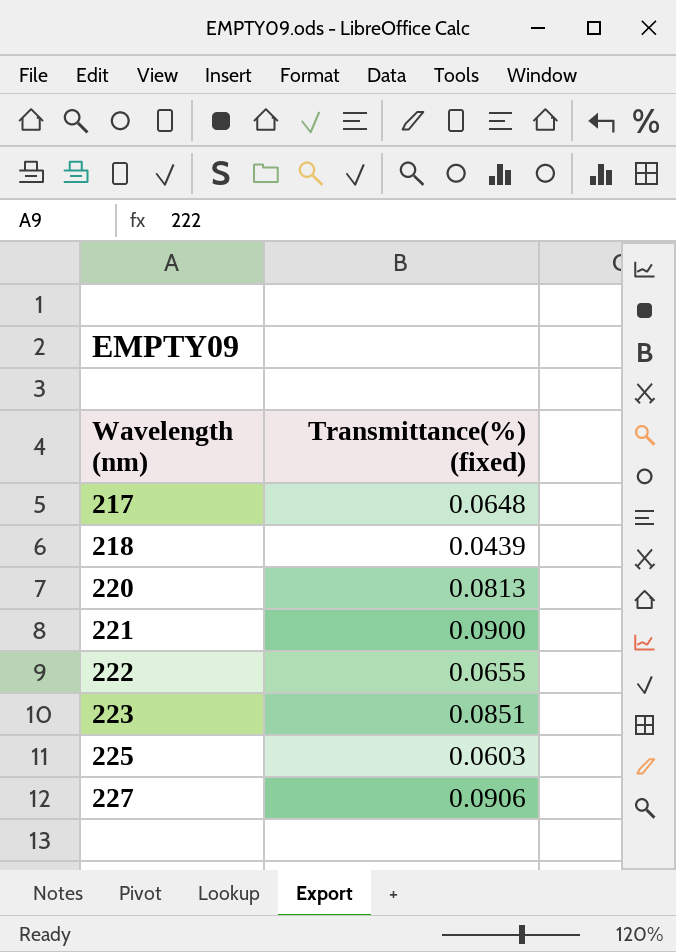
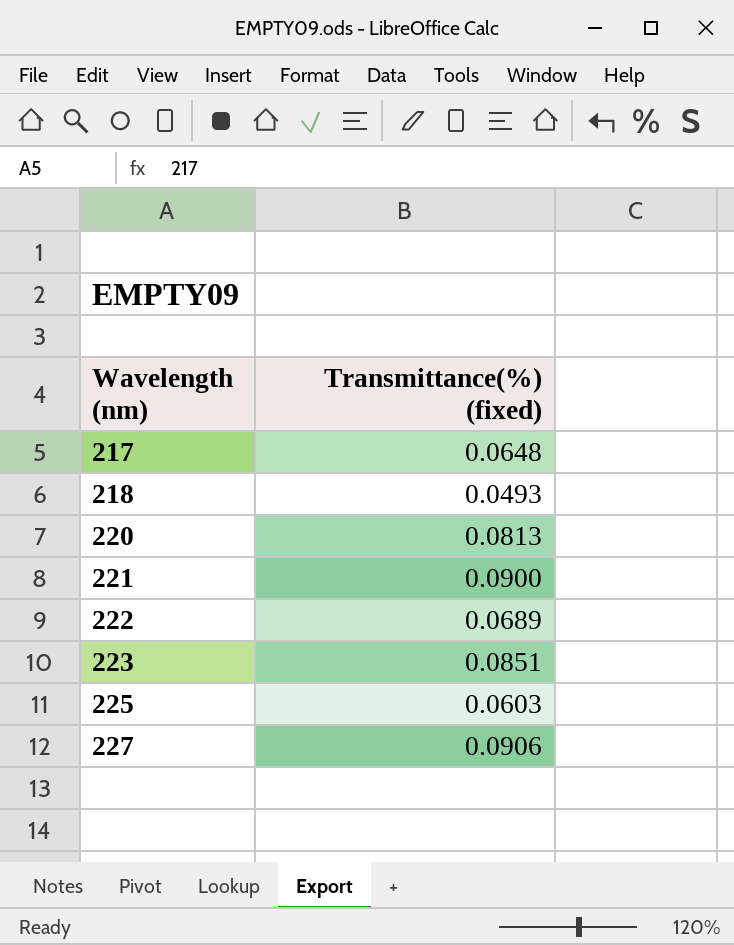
218 | Transmittance(%) (fixed): 0.0439 -> 0.0493
222 | Transmittance(%) (fixed): 0.0655 -> 0.0689

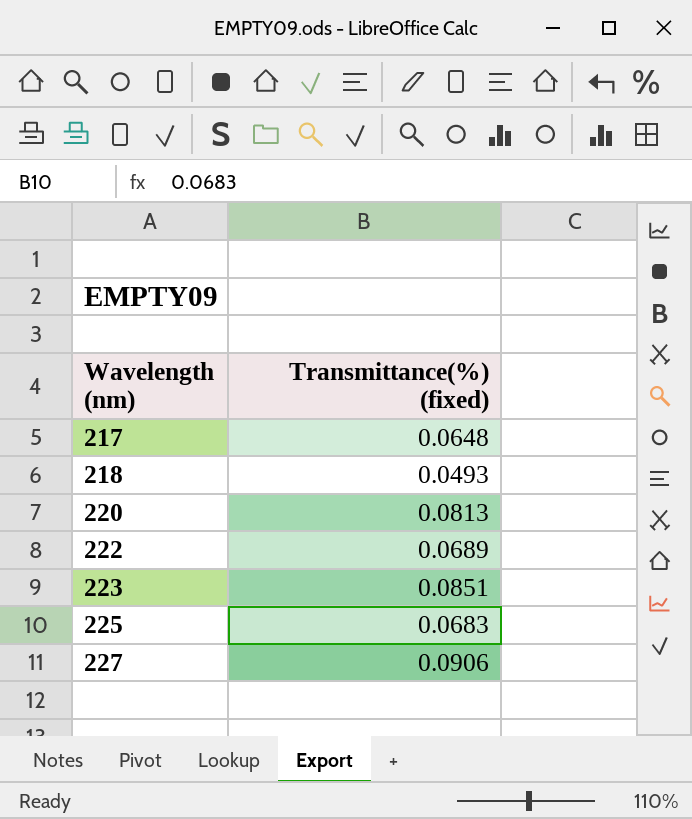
row 221: 0.0900 -> none
225 | Transmittance(%) (fixed): 0.0603 -> 0.0683

